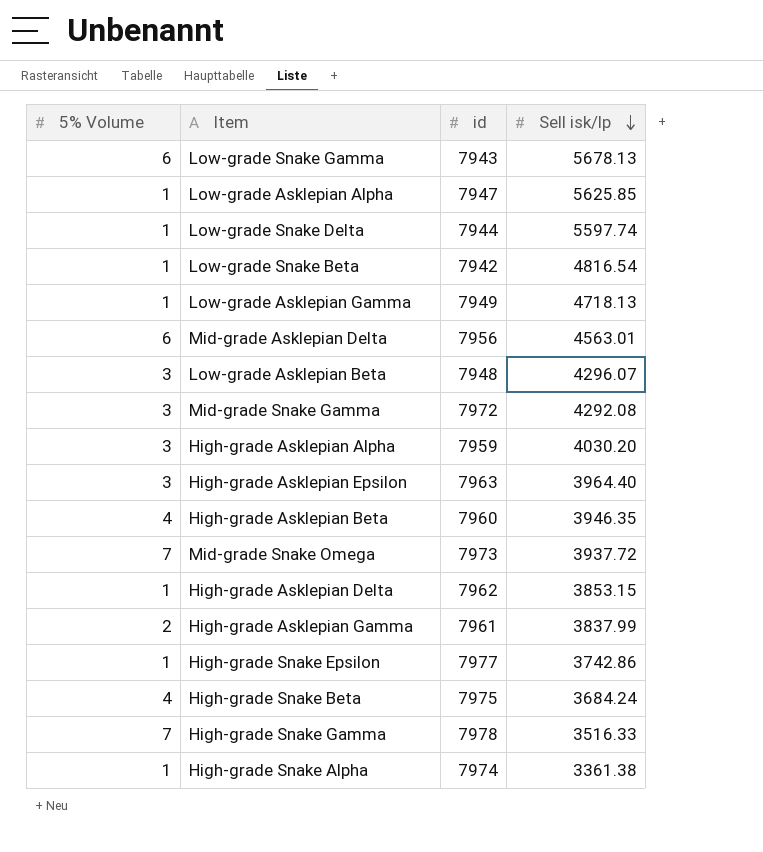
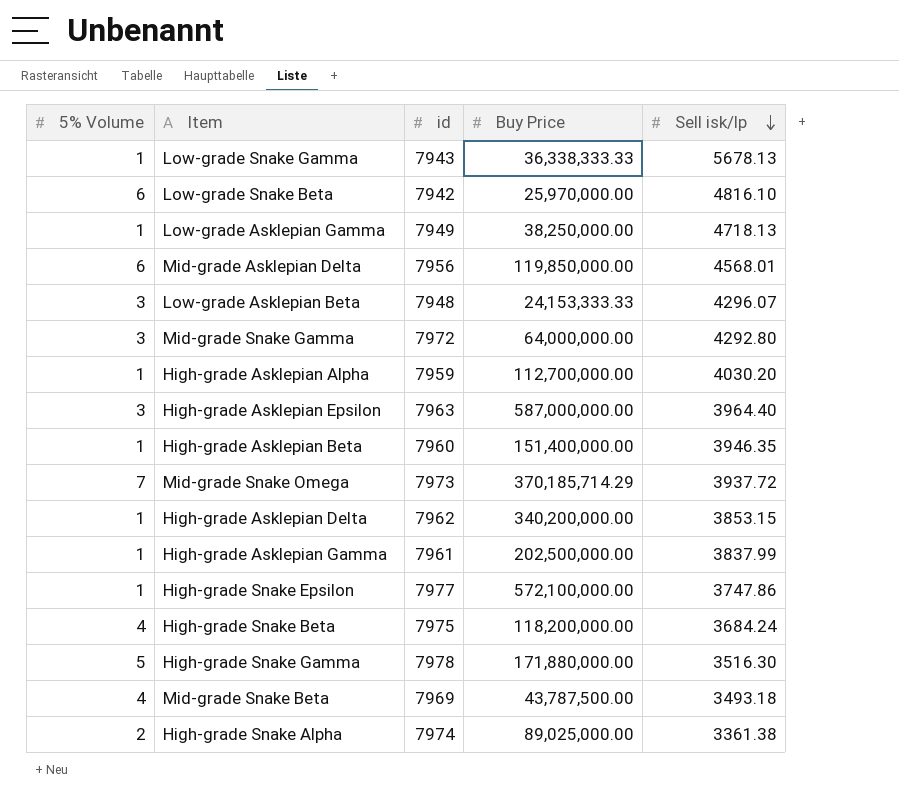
column Buy Price | position: none -> 4
row Low-grade Asklepian Alpha: 1 | 7947 | 5625.85 -> none
row Low-grade Snake Delta: 1 | 7944 | 5597.74 -> none
Low-grade Snake Gamma | 5% Volume: 6 -> 1
Low-grade Snake Beta | 5% Volume: 1 -> 6
Low-grade Snake Beta | Sell isk/lp: 4816.54 -> 4816.10
Mid-grade Asklepian Delta | Sell isk/lp: 4563.01 -> 4568.01
Mid-grade Snake Gamma | Sell isk/lp: 4292.08 -> 4292.80
High-grade Asklepian Alpha | 5% Volume: 3 -> 1
High-grade Asklepian Beta | 5% Volume: 4 -> 1
High-grade Asklepian Gamma | 5% Volume: 2 -> 1
High-grade Snake Epsilon | Sell isk/lp: 3742.86 -> 3747.86
High-grade Snake Gamma | 5% Volume: 7 -> 5
High-grade Snake Gamma | Sell isk/lp: 3516.33 -> 3516.30
row Mid-grade Snake Beta: none -> 4 | 7969 | 43,787,500.00 | 3493.18
High-grade Snake Alpha | 5% Volume: 1 -> 2

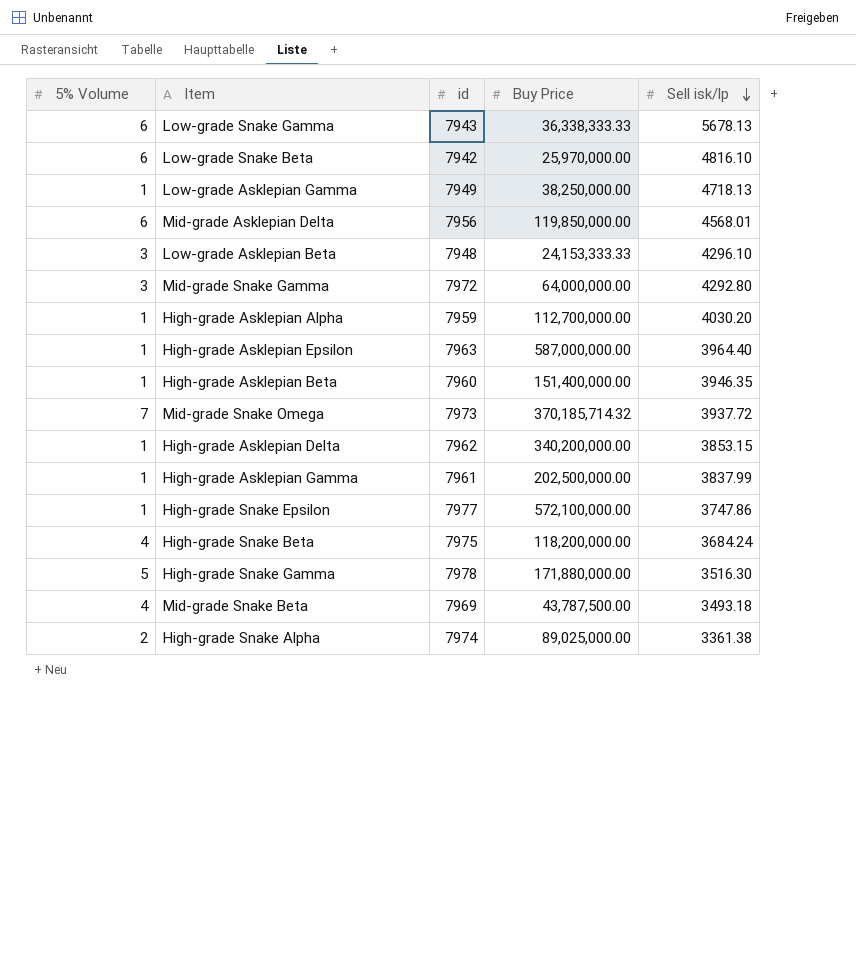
Low-grade Snake Gamma | 5% Volume: 1 -> 6
Low-grade Asklepian Beta | Sell isk/lp: 4296.07 -> 4296.10
High-grade Asklepian Epsilon | 5% Volume: 3 -> 1
Mid-grade Snake Omega | Buy Price: 370,185,714.29 -> 370,185,714.32

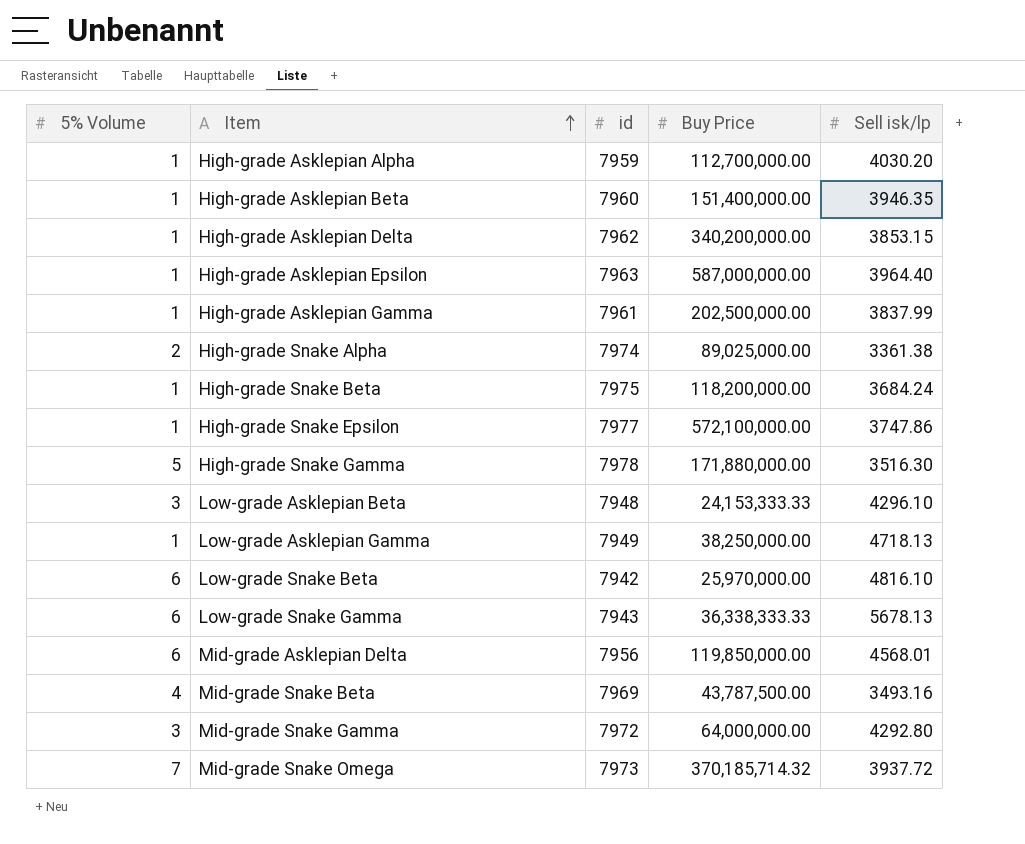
row order: Sell isk/lp descending -> Item ascending
High-grade Snake Beta | 5% Volume: 4 -> 1
Mid-grade Snake Beta | Sell isk/lp: 3493.18 -> 3493.16

